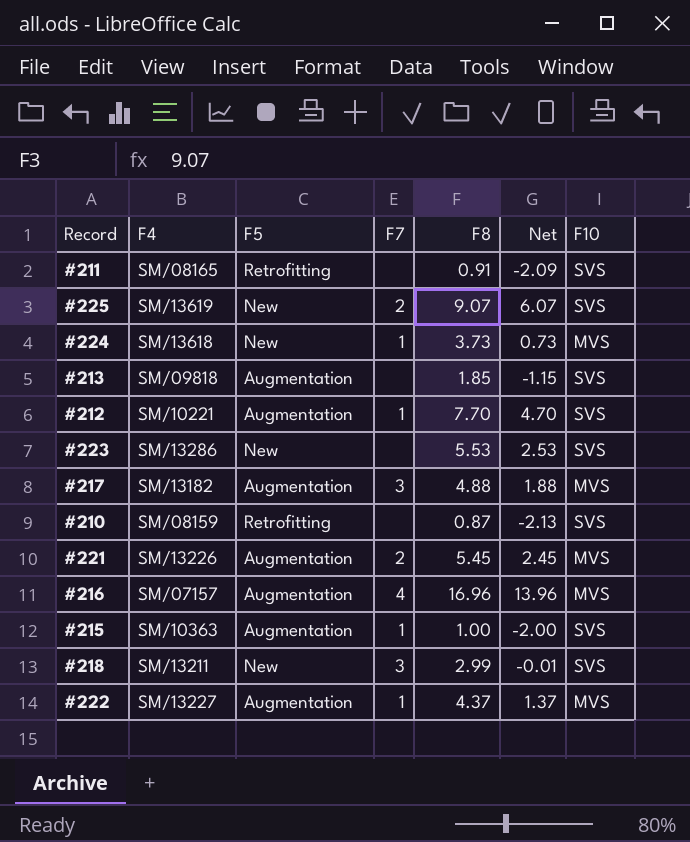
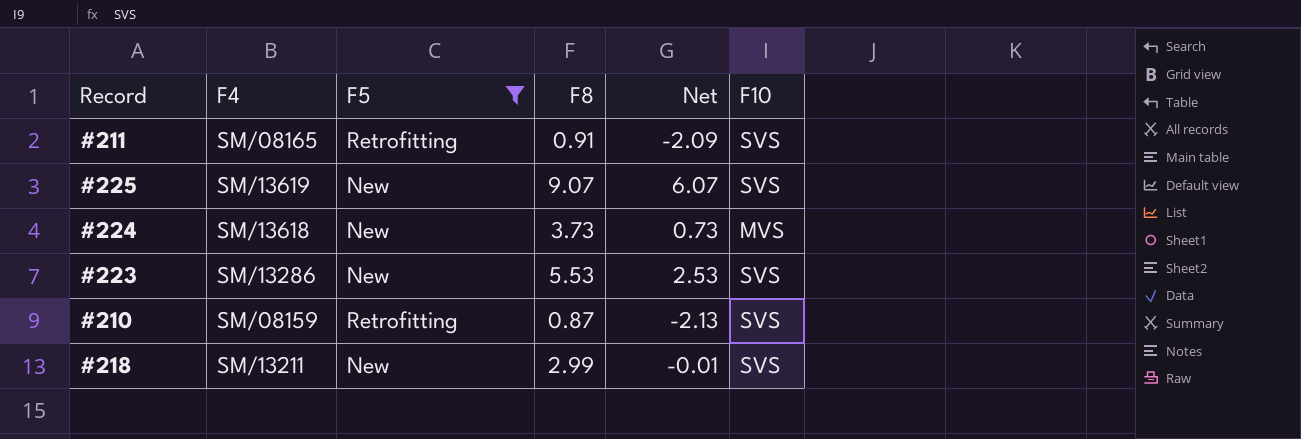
filter: none -> F5 != Augmentation
column F7 | position: 4 -> none

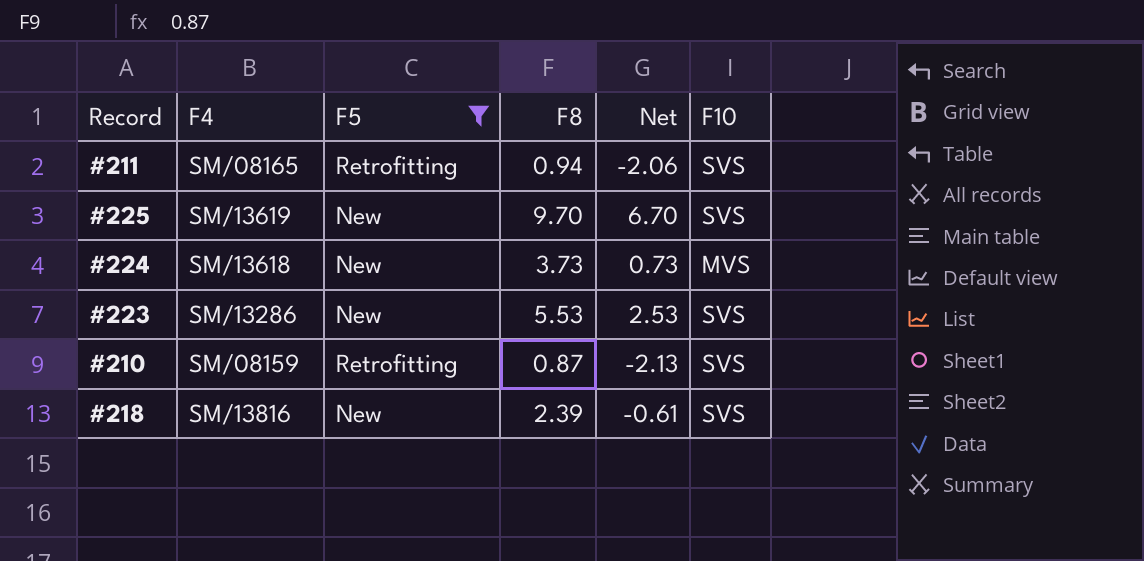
#211 | F8: 0.91 -> 0.94
#211 | Net: -2.09 -> -2.06
#225 | F8: 9.07 -> 9.70
#225 | Net: 6.07 -> 6.70
#218 | F4: SM/13211 -> SM/13816
#218 | F8: 2.99 -> 2.39
#218 | Net: -0.01 -> -0.61

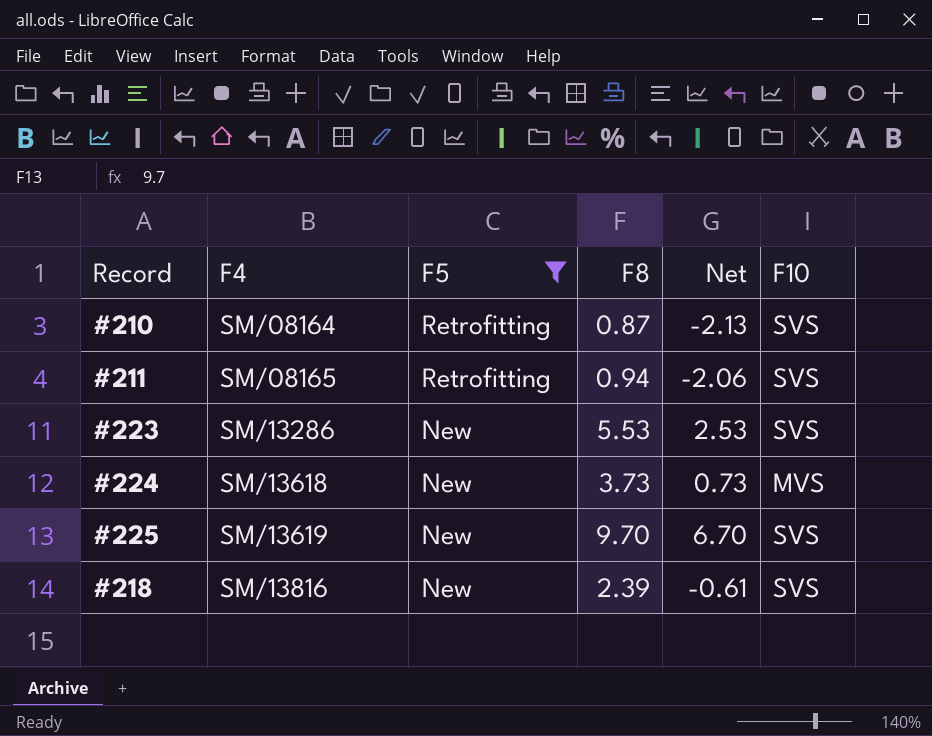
row order: none -> F4 ascending
#210 | F4: SM/08159 -> SM/08164

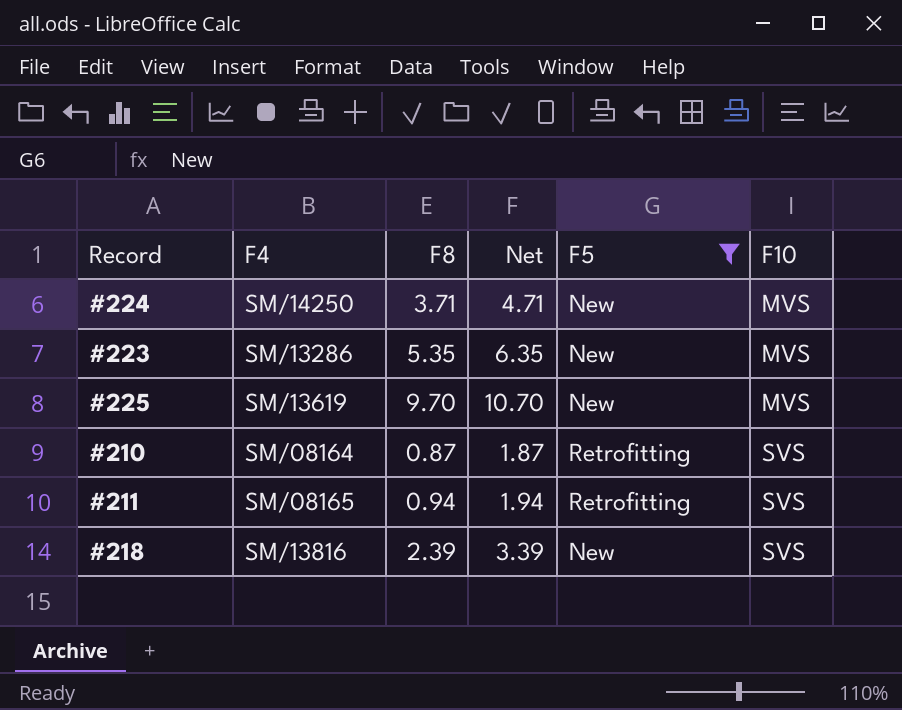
row order: F4 ascending -> F10 ascending
column Net | formula: [F8] - 3 -> [F8] + 1
column F5 | position: 3 -> 5
#224 | F4: SM/13618 -> SM/14250
#224 | F8: 3.73 -> 3.71
#223 | F8: 5.53 -> 5.35
#223 | F10: SVS -> MVS
#225 | F10: SVS -> MVS

